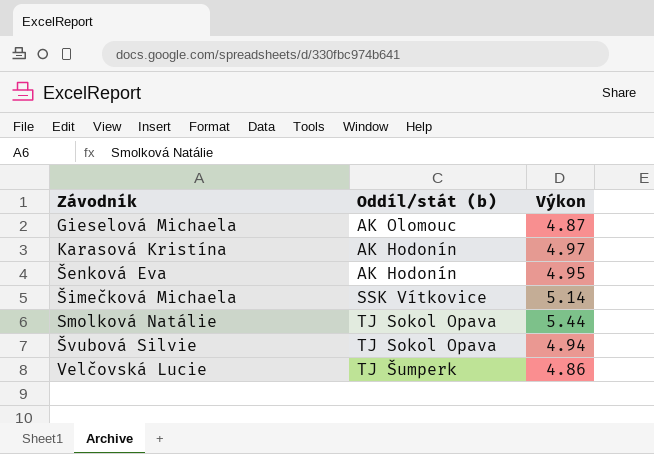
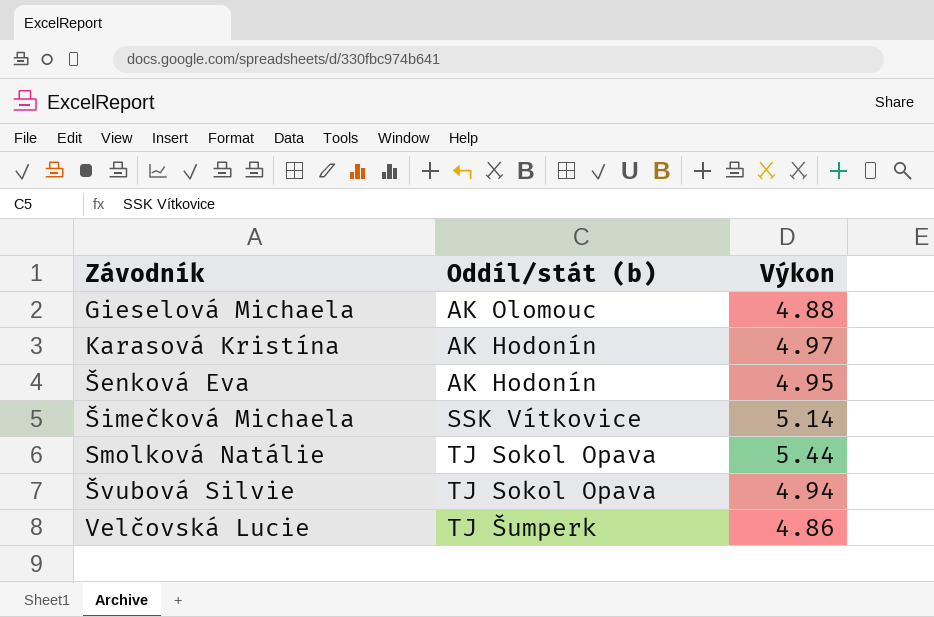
Gieselová Michaela | Výkon: 4.87 -> 4.88

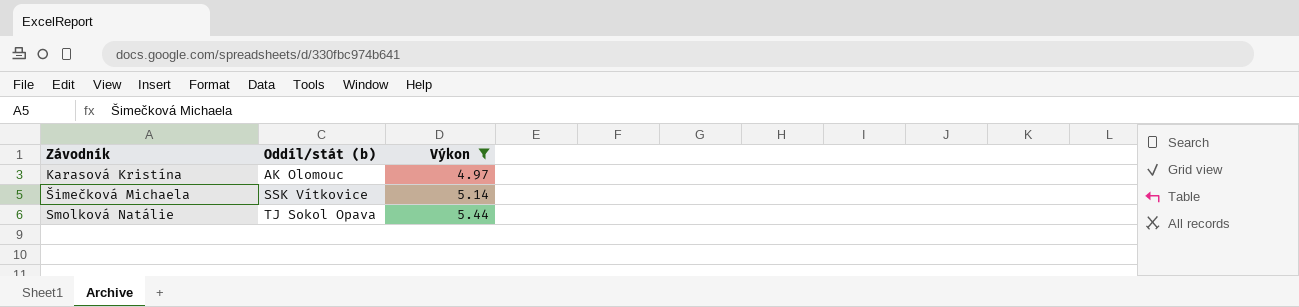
filter: none -> Výkon >= 4.97
Karasová Kristína | Oddíl/stát (b): AK Hodonín -> AK Olomouc

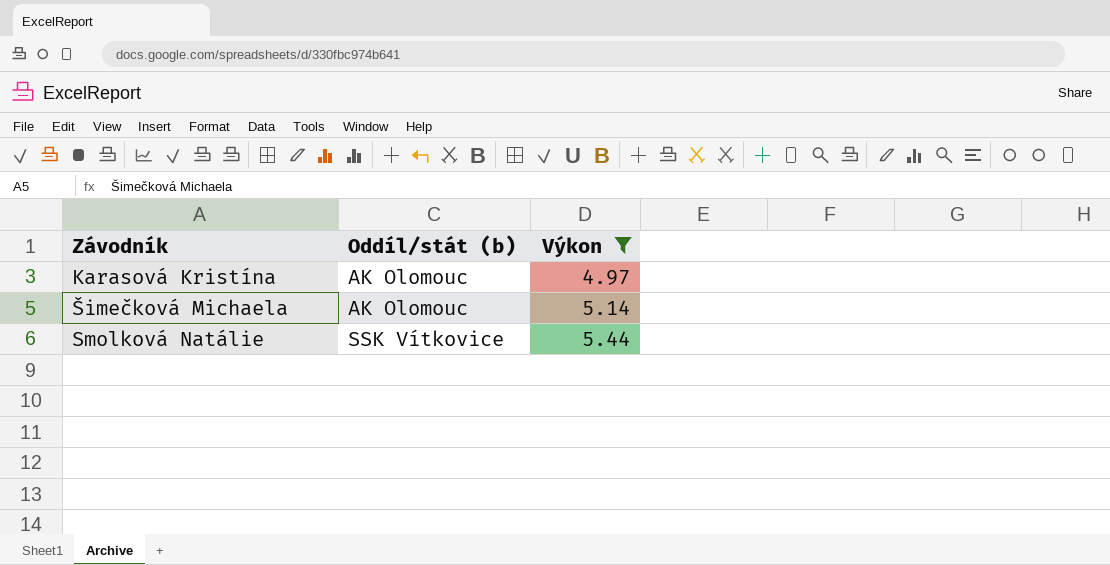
Šimečková Michaela | Oddíl/stát (b): SSK Vítkovice -> AK Olomouc
Smolková Natálie | Oddíl/stát (b): TJ Sokol Opava -> SSK Vítkovice

